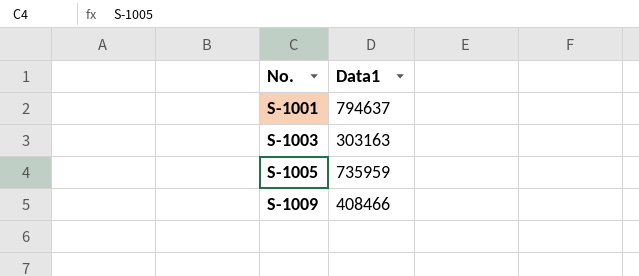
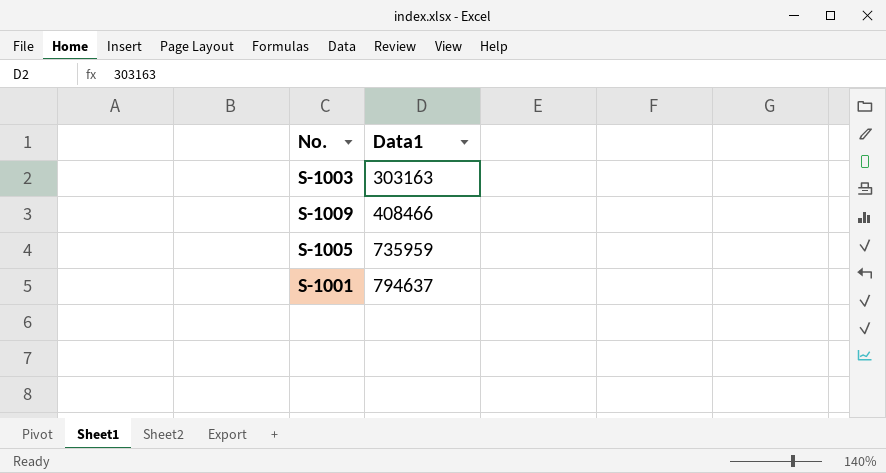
row order: No. ascending -> Data1 ascending

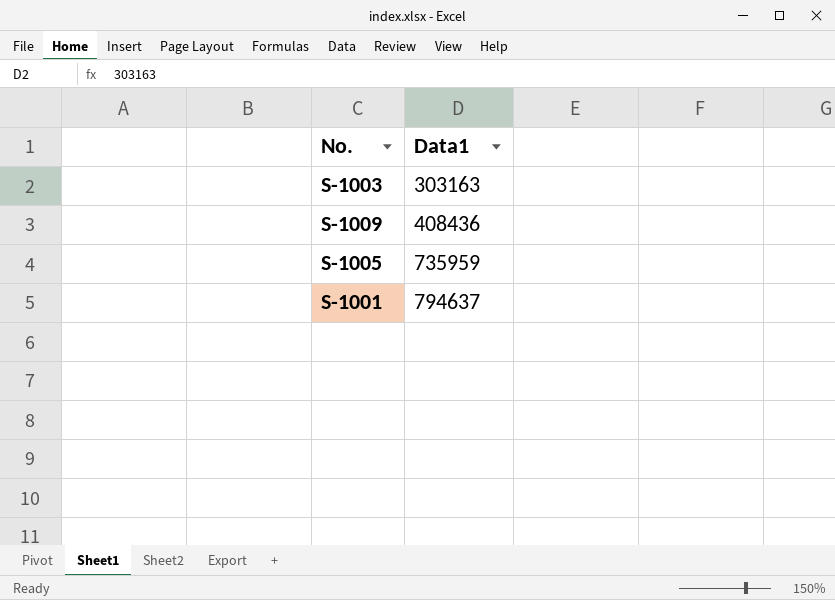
S-1009 | Data1: 408466 -> 408436

